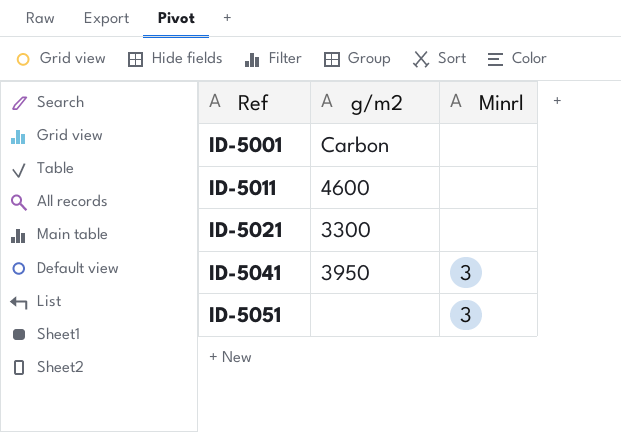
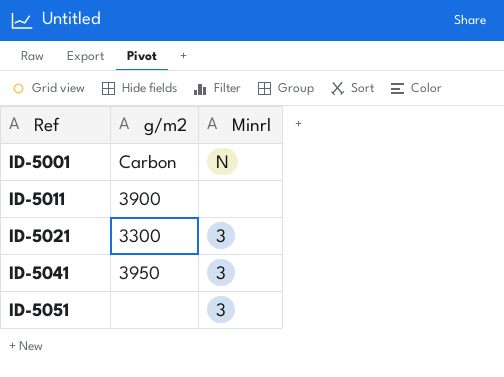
ID-5001 | Minrl: none -> N
ID-5011 | g/m2: 4600 -> 3900
ID-5021 | Minrl: none -> 3

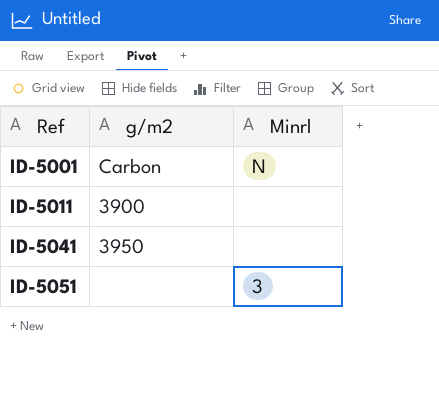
row ID-5021: 3300 | 3 -> none
ID-5041 | Minrl: 3 -> none

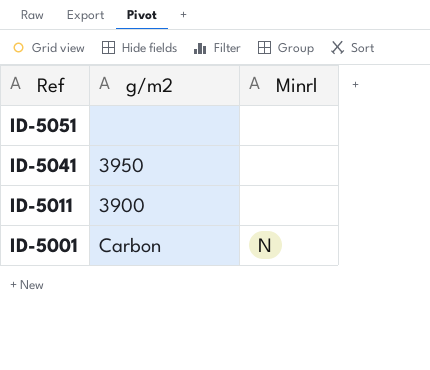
row order: Ref ascending -> Ref descending
ID-5051 | Minrl: 3 -> none

